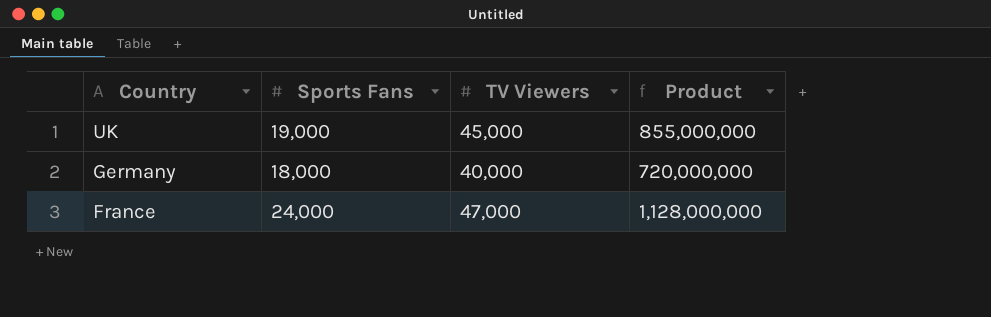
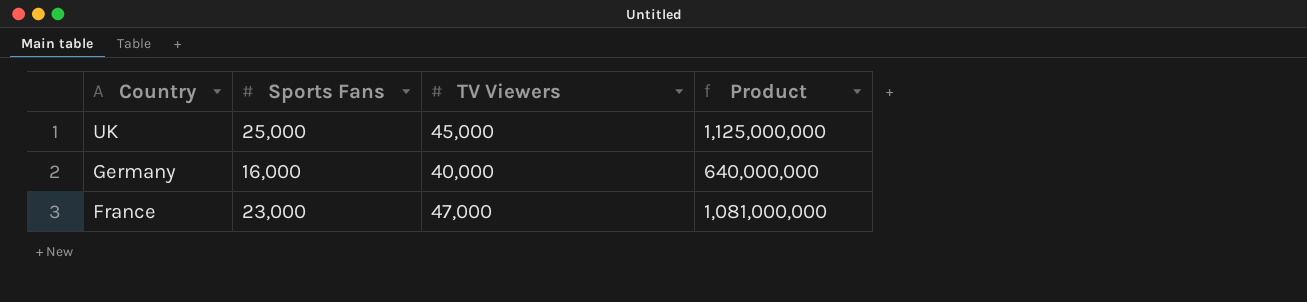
UK | Sports Fans: 19,000 -> 25,000
UK | Product: 855,000,000 -> 1,125,000,000
Germany | Sports Fans: 18,000 -> 16,000
Germany | Product: 720,000,000 -> 640,000,000
France | Sports Fans: 24,000 -> 23,000
France | Product: 1,128,000,000 -> 1,081,000,000

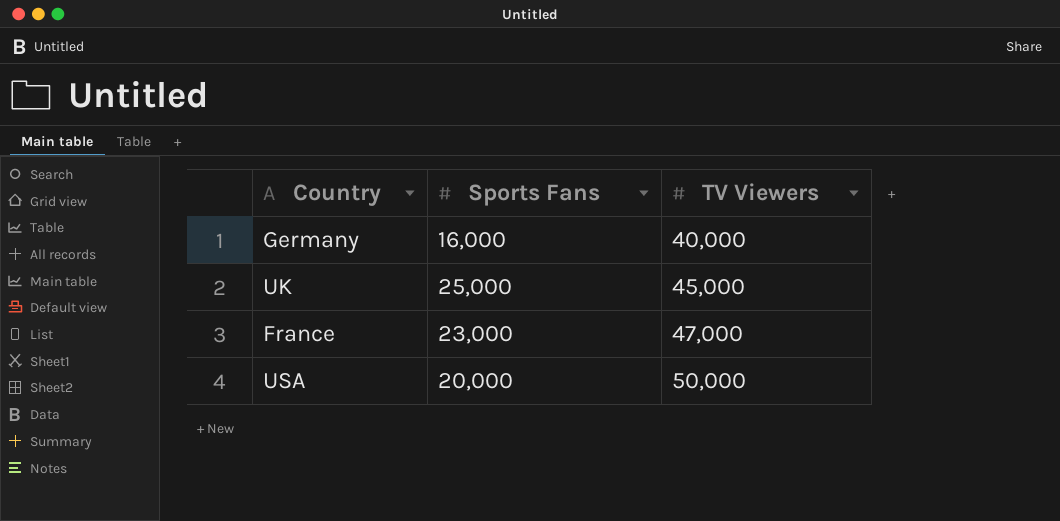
row order: Country descending -> TV Viewers ascending
column Product | formula: [Sports Fans] * [TV Viewers] -> none
row USA: none -> 20,000 | 50,000

